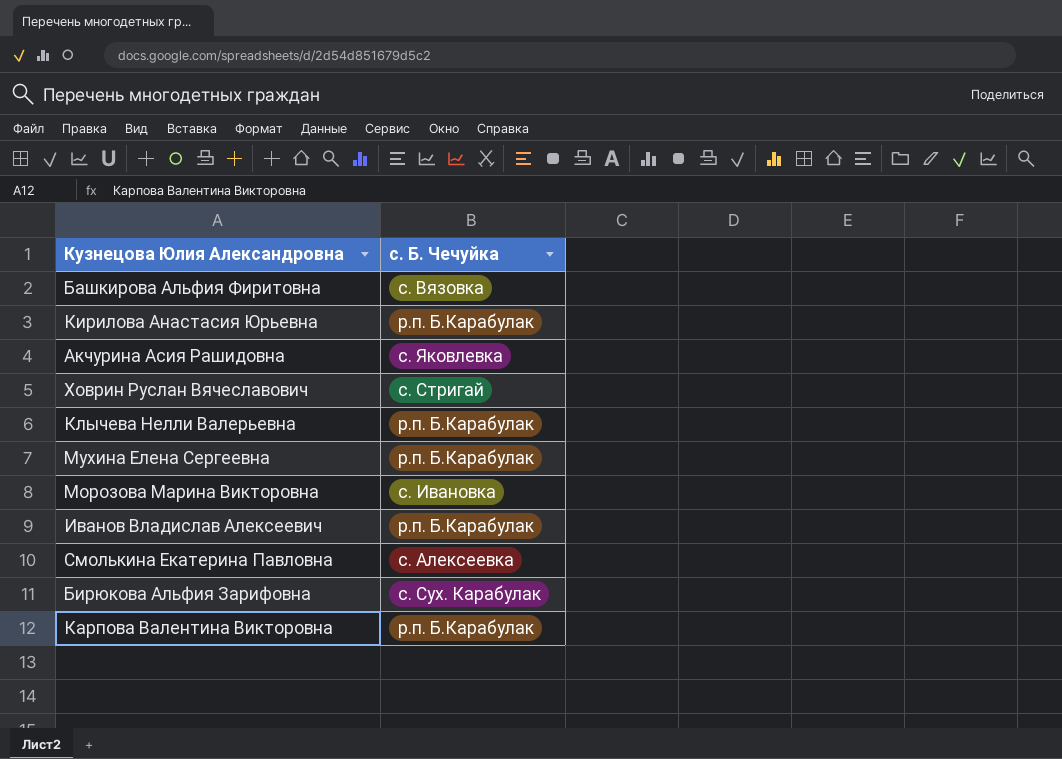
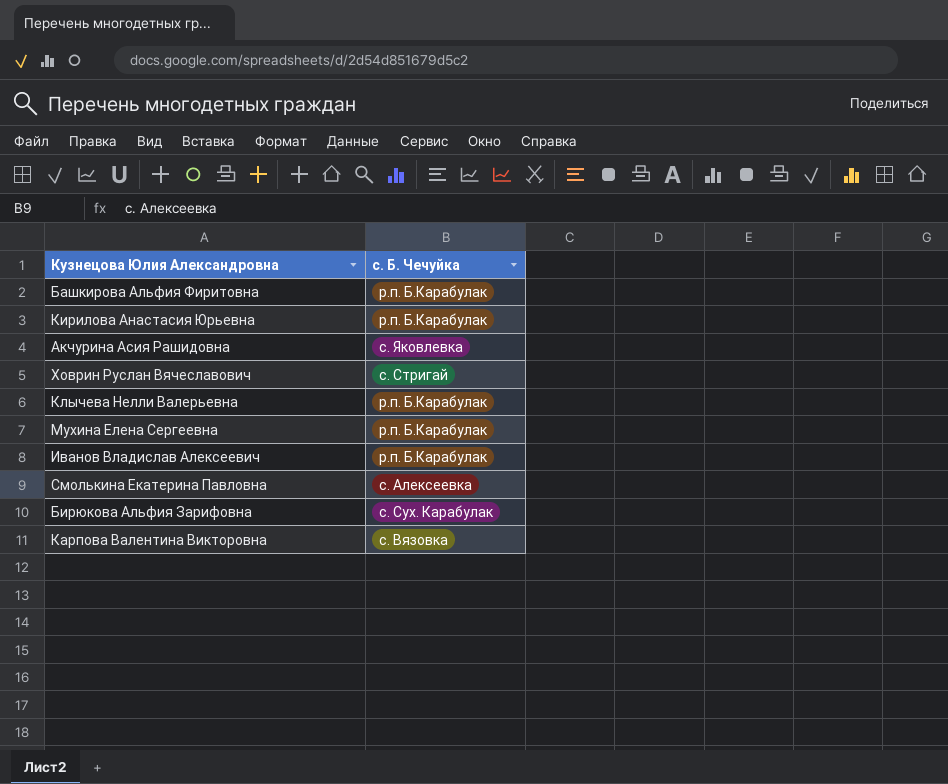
row Морозова Марина Викторовна: с. Ивановка -> none
Башкирова Альфия Фиритовна | с. Б. Чечуйка: с. Вязовка -> р.п. Б.Карабулак
Карпова Валентина Викторовна | с. Б. Чечуйка: р.п. Б.Карабулак -> с. Вязовка

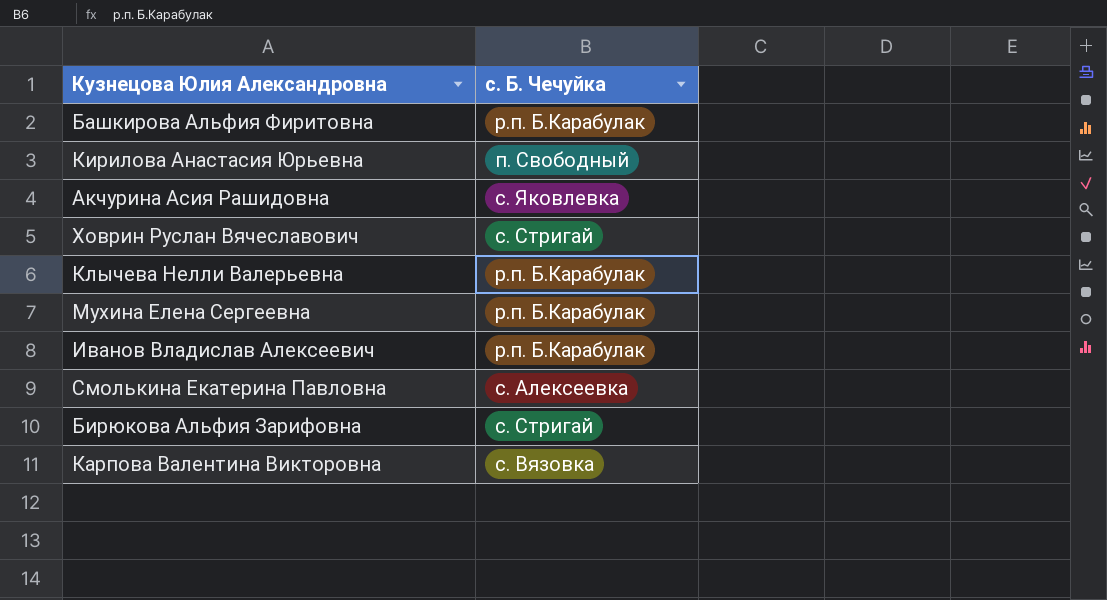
Кирилова Анастасия Юрьевна | с. Б. Чечуйка: р.п. Б.Карабулак -> п. Свободный
Бирюкова Альфия Зарифовна | с. Б. Чечуйка: с. Сух. Карабулак -> с. Стригай

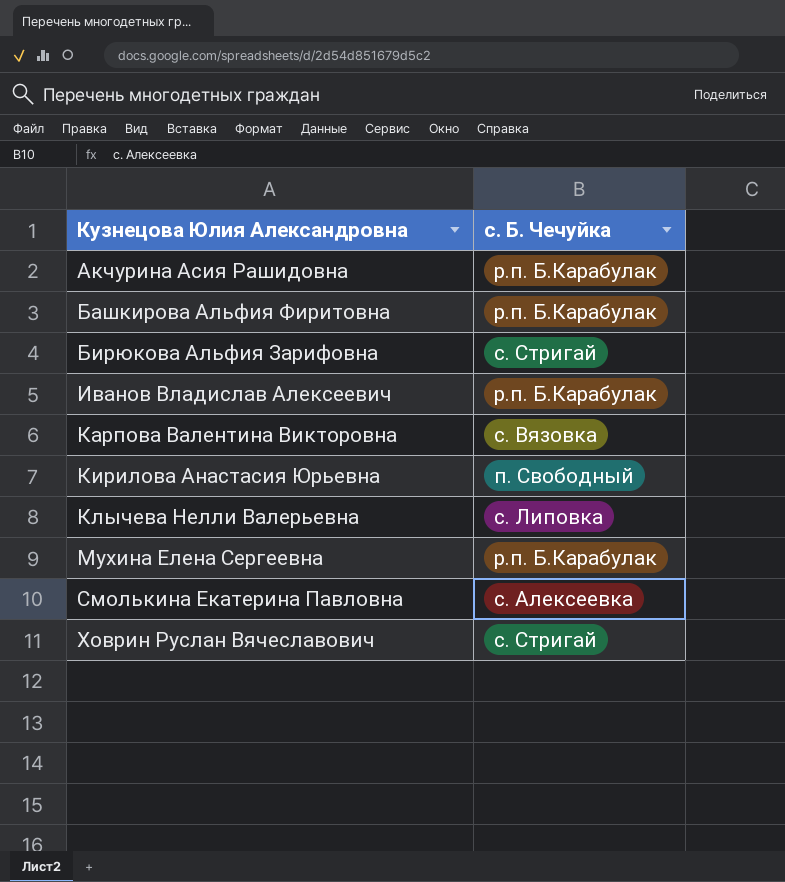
row order: none -> Кузнецова Юлия Александровна ascending
Акчурина Асия Рашидовна | с. Б. Чечуйка: с. Яковлевка -> р.п. Б.Карабулак
Клычева Нелли Валерьевна | с. Б. Чечуйка: р.п. Б.Карабулак -> с. Липовка

